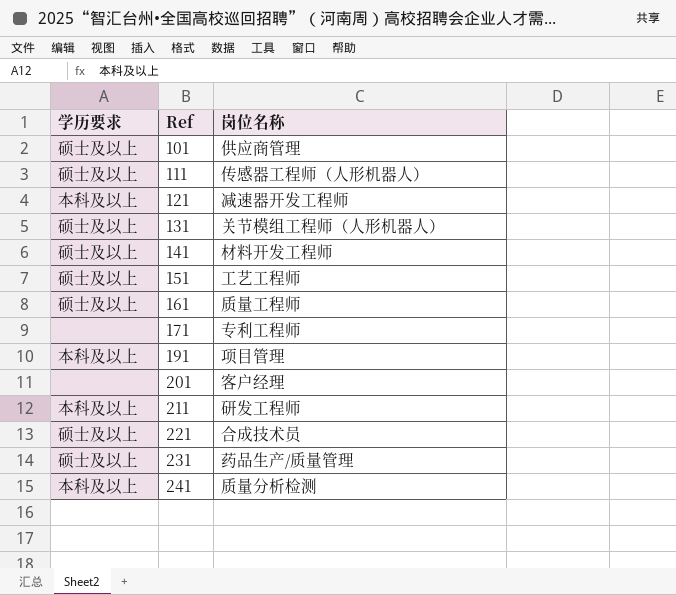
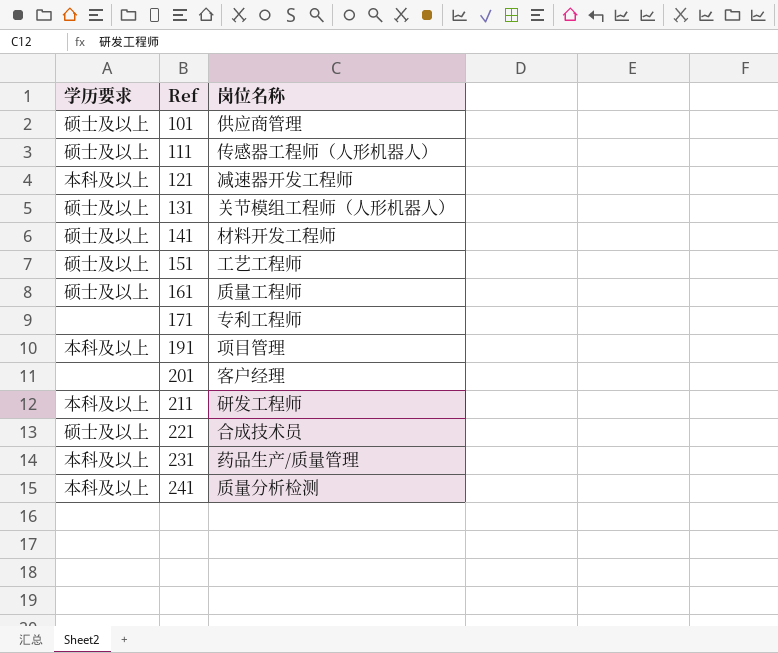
231 | 学历要求: 硕士及以上 -> 本科及以上

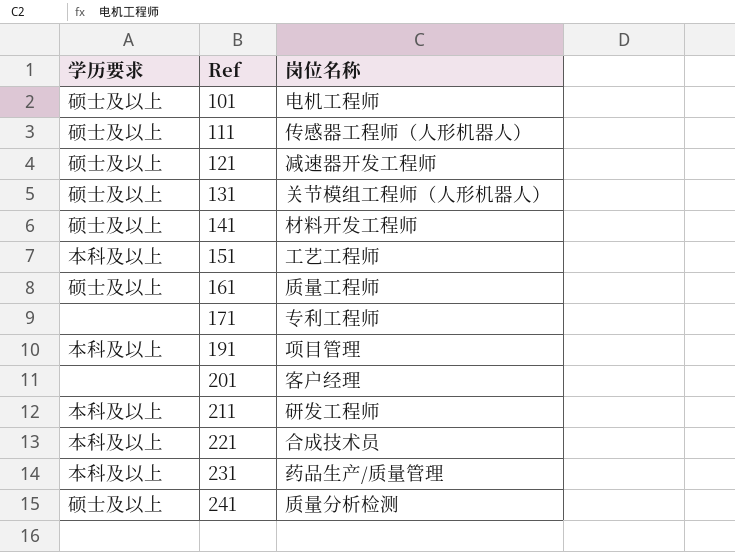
101 | 岗位名称: 供应商管理 -> 电机工程师
121 | 学历要求: 本科及以上 -> 硕士及以上
151 | 学历要求: 硕士及以上 -> 本科及以上
221 | 学历要求: 硕士及以上 -> 本科及以上
241 | 学历要求: 本科及以上 -> 硕士及以上

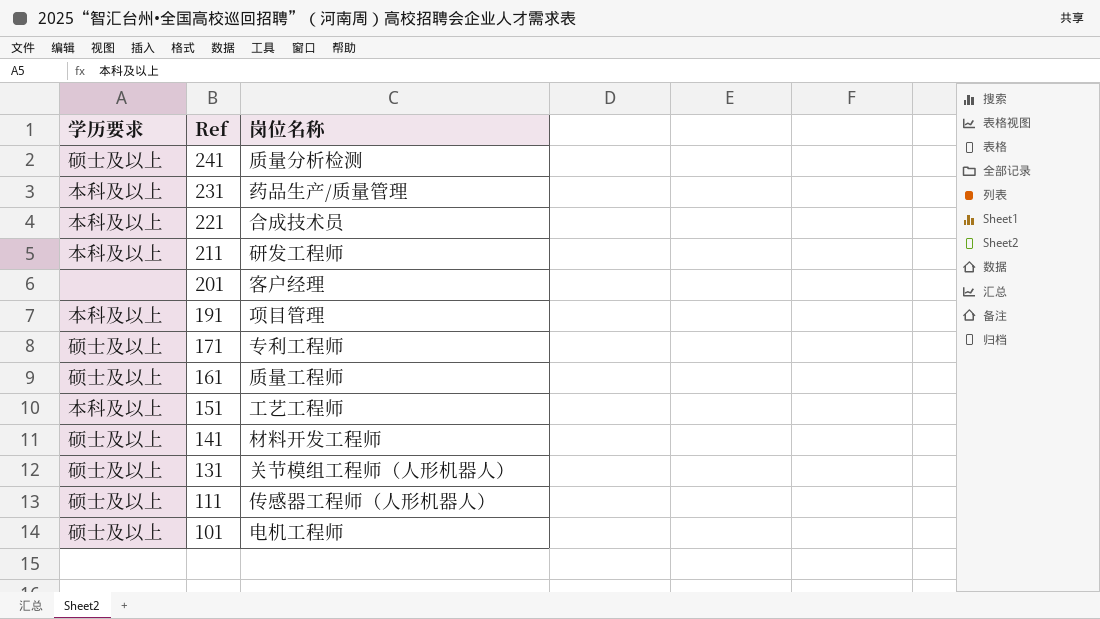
row order: Ref ascending -> Ref descending
row 121: 硕士及以上 | 减速器开发工程师 -> none
171 | 学历要求: none -> 硕士及以上

